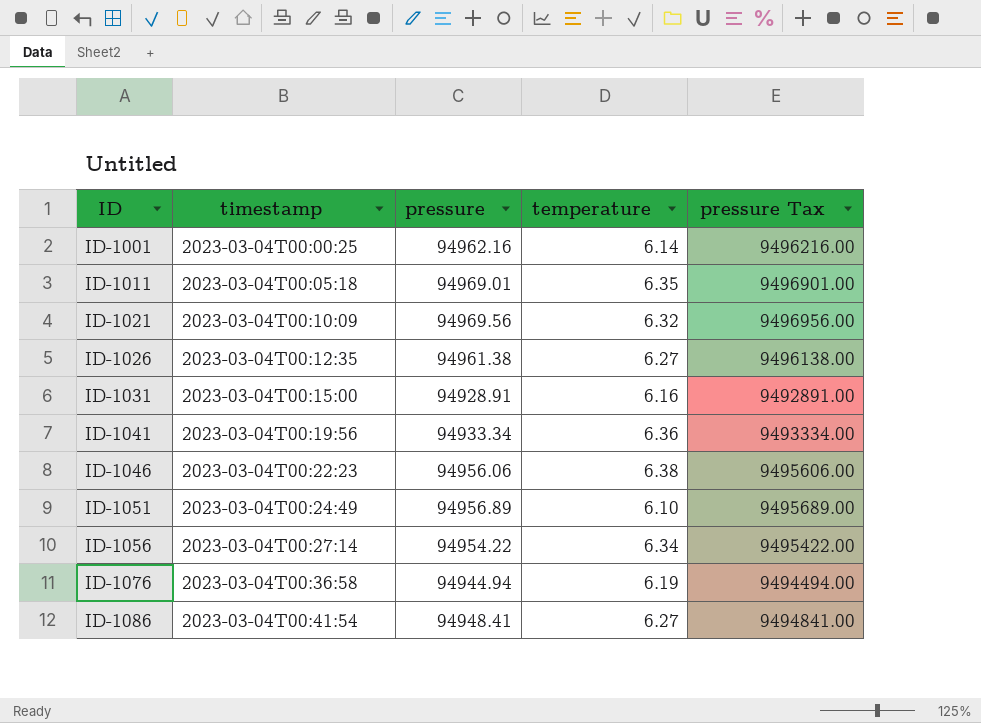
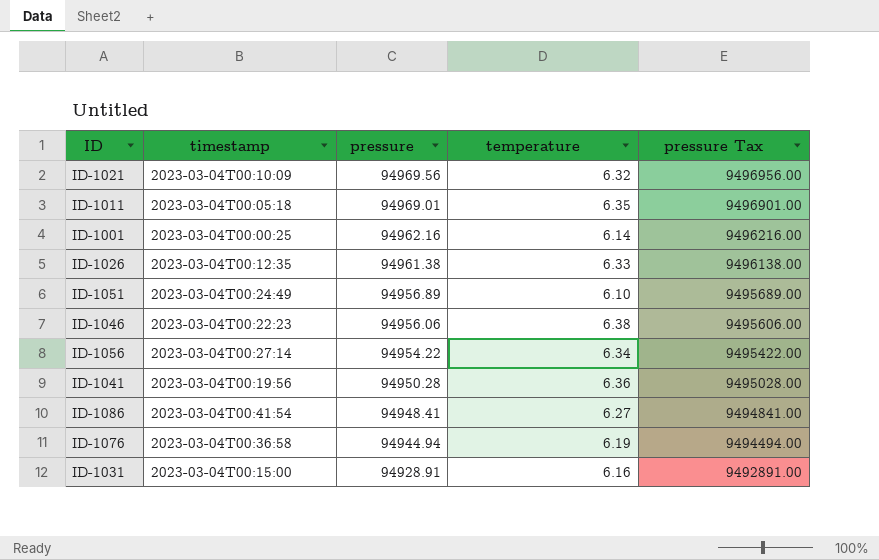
row order: ID ascending -> pressure descending
ID-1026 | temperature: 6.27 -> 6.33
ID-1041 | pressure: 94933.34 -> 94950.28
ID-1041 | pressure Tax: 9493334.00 -> 9495028.00

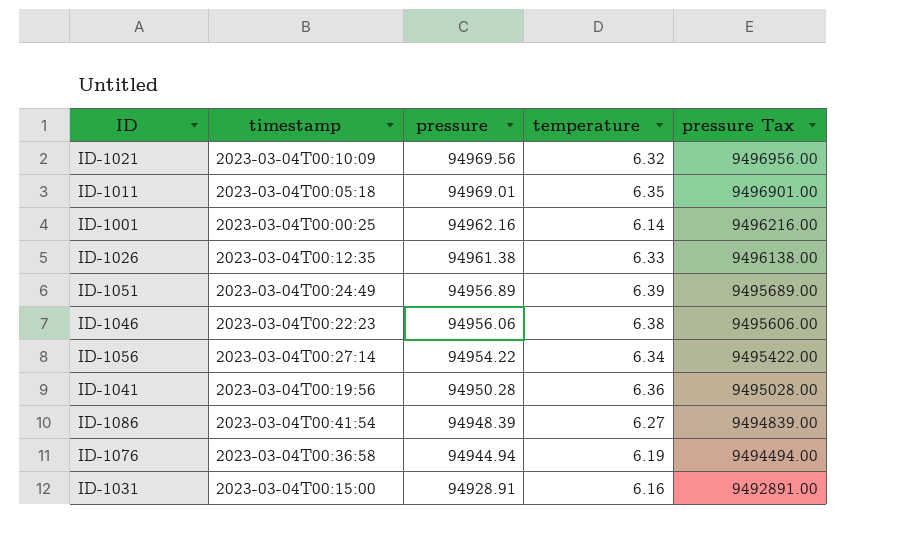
ID-1051 | temperature: 6.10 -> 6.39
ID-1086 | pressure: 94948.41 -> 94948.39
ID-1086 | pressure Tax: 9494841.00 -> 9494839.00

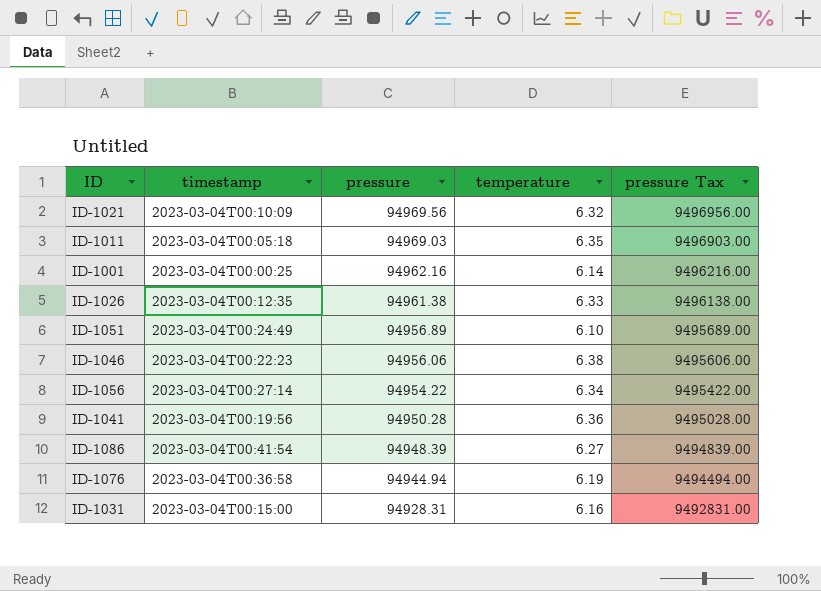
ID-1011 | pressure: 94969.01 -> 94969.03
ID-1011 | pressure Tax: 9496901.00 -> 9496903.00
ID-1051 | temperature: 6.39 -> 6.10
ID-1031 | pressure: 94928.91 -> 94928.31
ID-1031 | pressure Tax: 9492891.00 -> 9492831.00

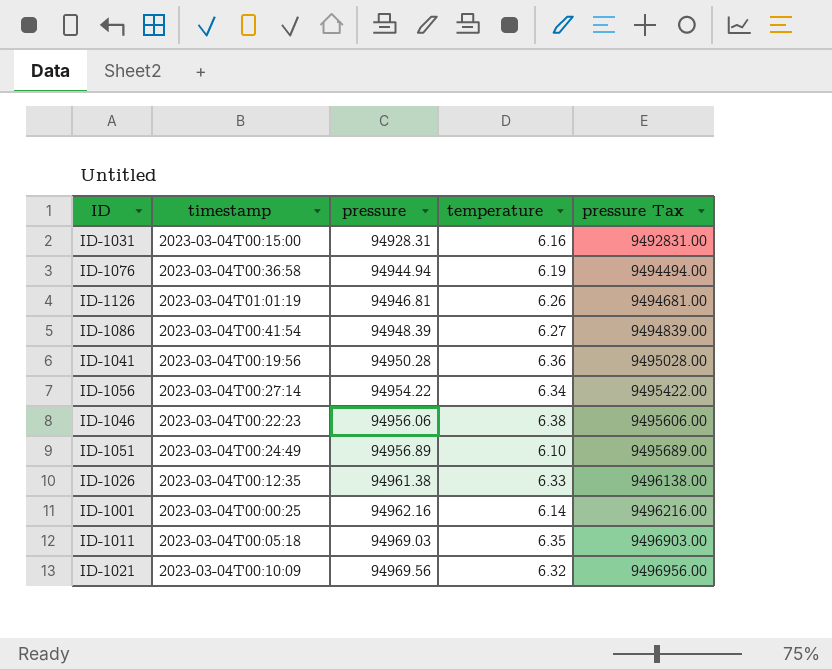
row order: pressure descending -> pressure ascending
row ID-1126: none -> 2023-03-04T01:01:19 | 94946.81 | 6.26 | 9494681.00

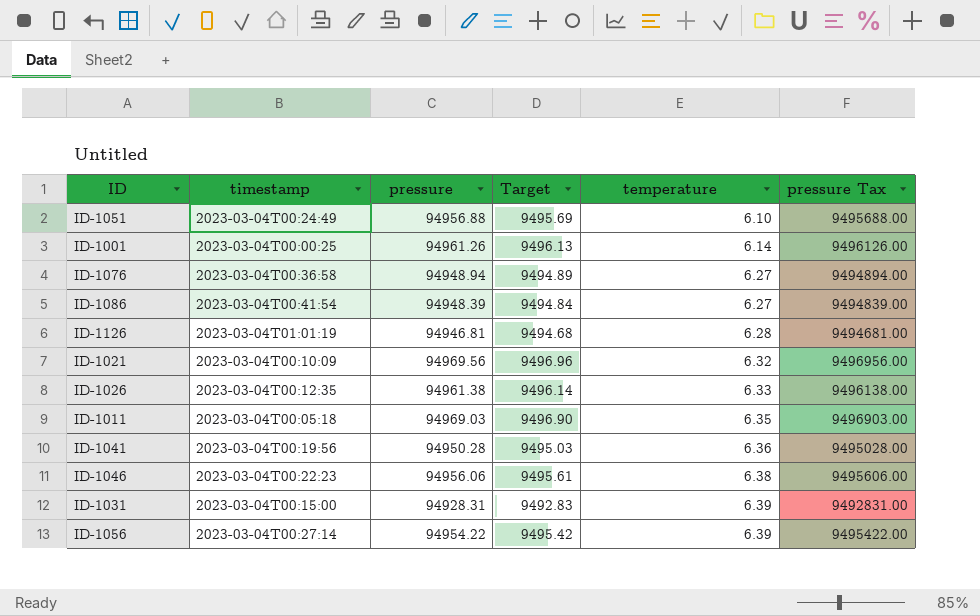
row order: pressure ascending -> temperature ascending
column Target | formula: none -> [pressure] * 0.1
ID-1051 | pressure: 94956.89 -> 94956.88
ID-1051 | pressure Tax: 9495689.00 -> 9495688.00
ID-1001 | pressure: 94962.16 -> 94961.26
ID-1001 | pressure Tax: 9496216.00 -> 9496126.00
ID-1076 | pressure: 94944.94 -> 94948.94
ID-1076 | temperature: 6.19 -> 6.27
ID-1076 | pressure Tax: 9494494.00 -> 9494894.00
ID-1126 | temperature: 6.26 -> 6.28
ID-1031 | temperature: 6.16 -> 6.39
ID-1056 | temperature: 6.34 -> 6.39

